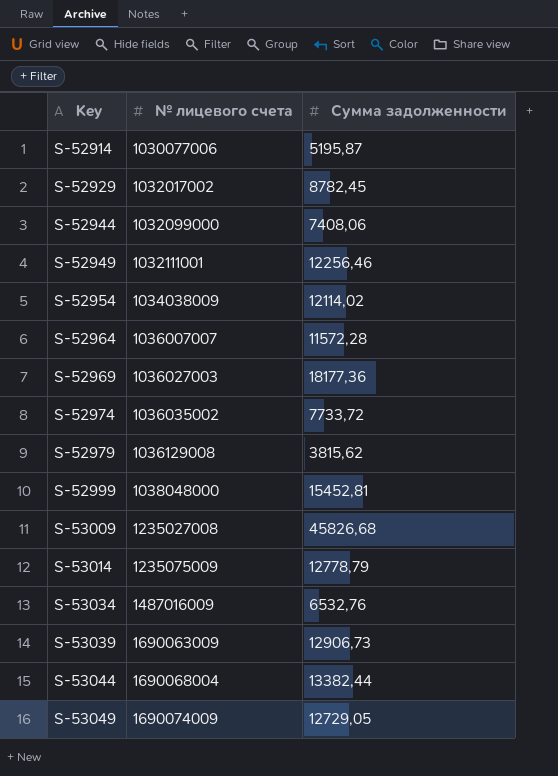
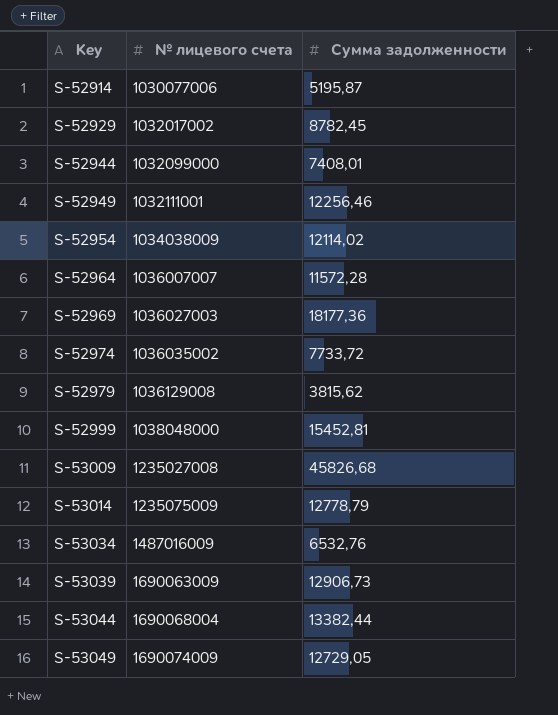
S-52944 | Сумма задолженности: 7408,06 -> 7408,01

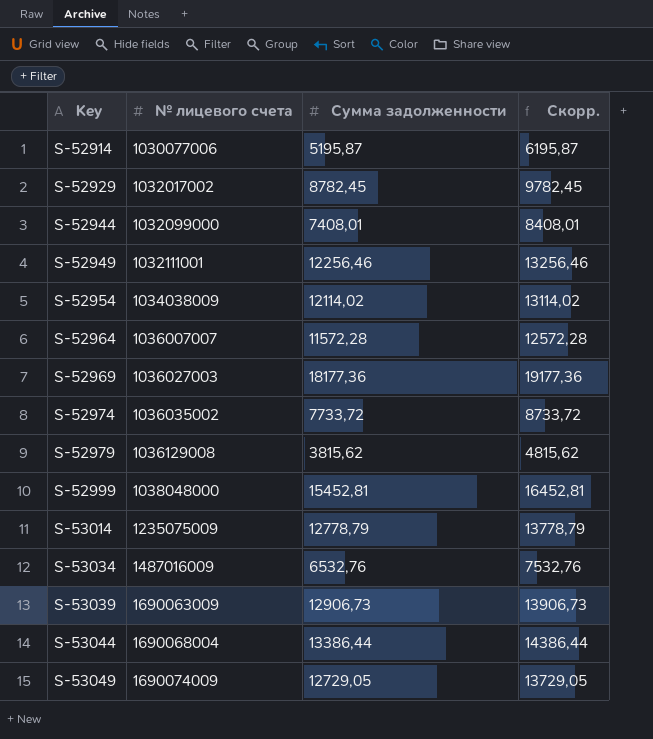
column Скорр. | formula: none -> [Сумма задолженности] + 1000
row S-53009: 1235027008 | 45826,68 -> none
S-53044 | Сумма задолженности: 13382,44 -> 13386,44

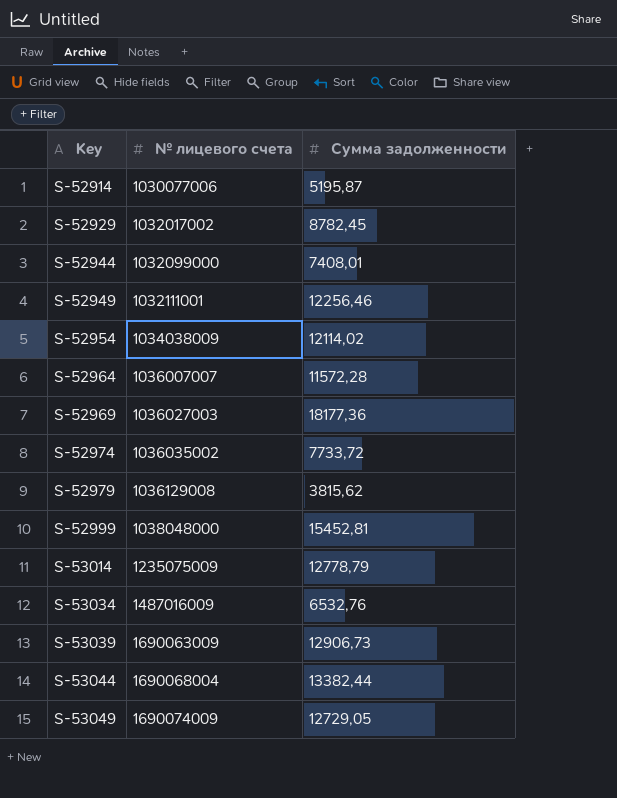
column Скорр. | formula: [Сумма задолженности] + 1000 -> none
S-53044 | Сумма задолженности: 13386,44 -> 13382,44

